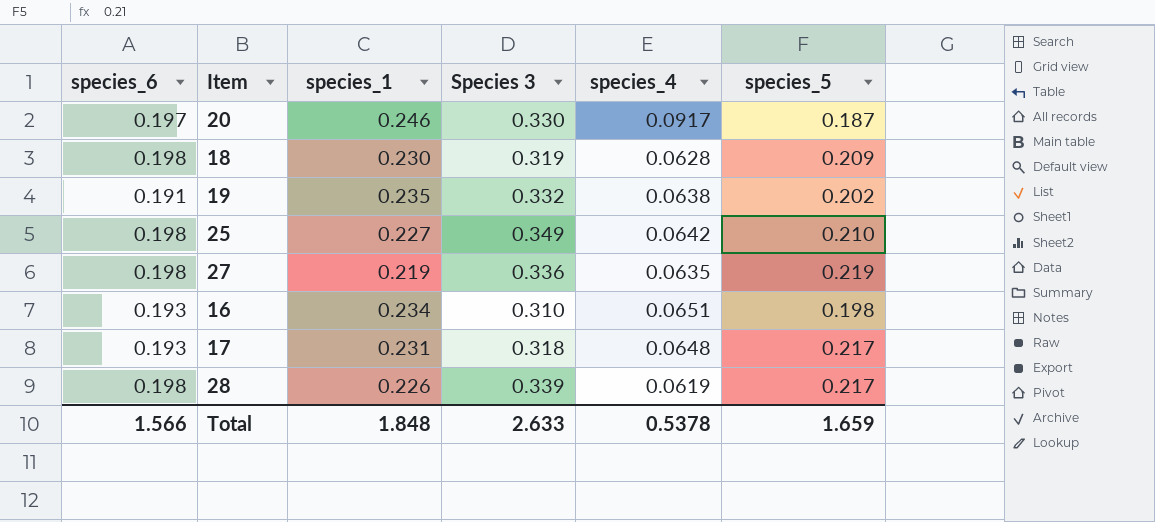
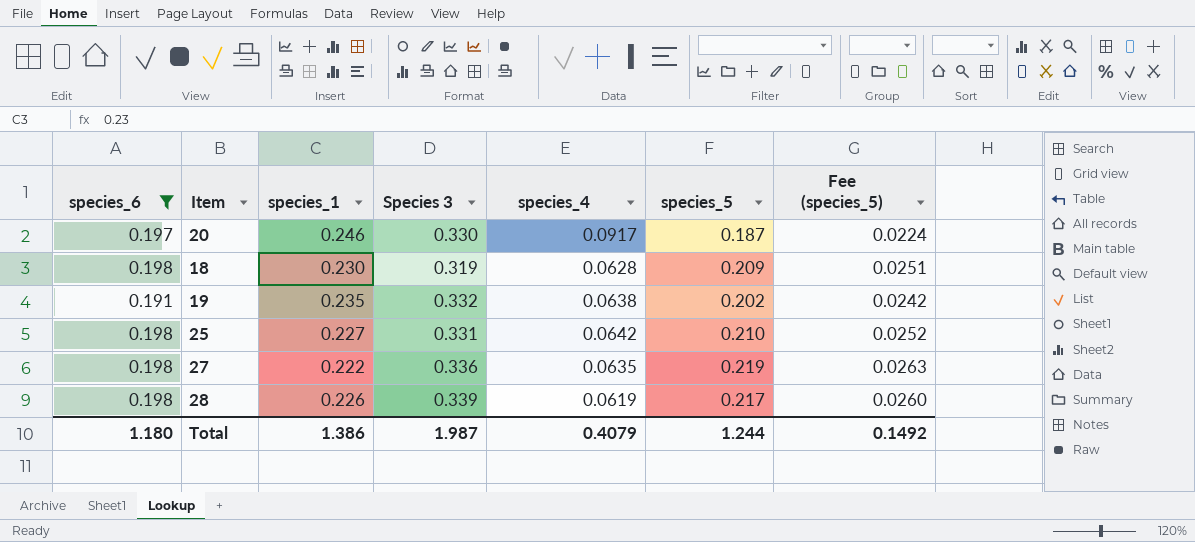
filter: none -> species_6 != 0.193
column Fee (species_5) | formula: none -> [species_5] * 0.12
25 | Species 3: 0.349 -> 0.331
27 | species_1: 0.219 -> 0.222
Total | species_6: 1.566 -> 1.180
Total | species_1: 1.848 -> 1.386
Total | Species 3: 2.633 -> 1.987
Total | species_4: 0.5378 -> 0.4079
Total | species_5: 1.659 -> 1.244

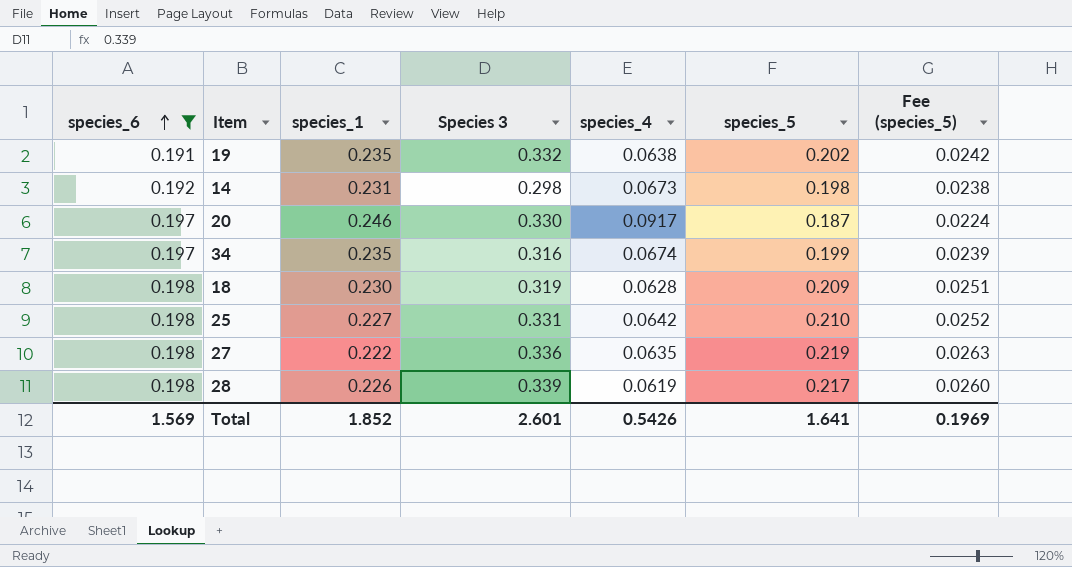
row order: none -> species_6 ascending
row 14: none -> 0.192 | 0.231 | 0.298 | 0.0673 | 0.198 | 0.0238
row 34: none -> 0.197 | 0.235 | 0.316 | 0.0674 | 0.199 | 0.0239
Total | species_6: 1.180 -> 1.569
Total | species_1: 1.386 -> 1.852
Total | Species 3: 1.987 -> 2.601
Total | species_4: 0.4079 -> 0.5426
Total | species_5: 1.244 -> 1.641
Total | Fee (species_5): 0.1492 -> 0.1969

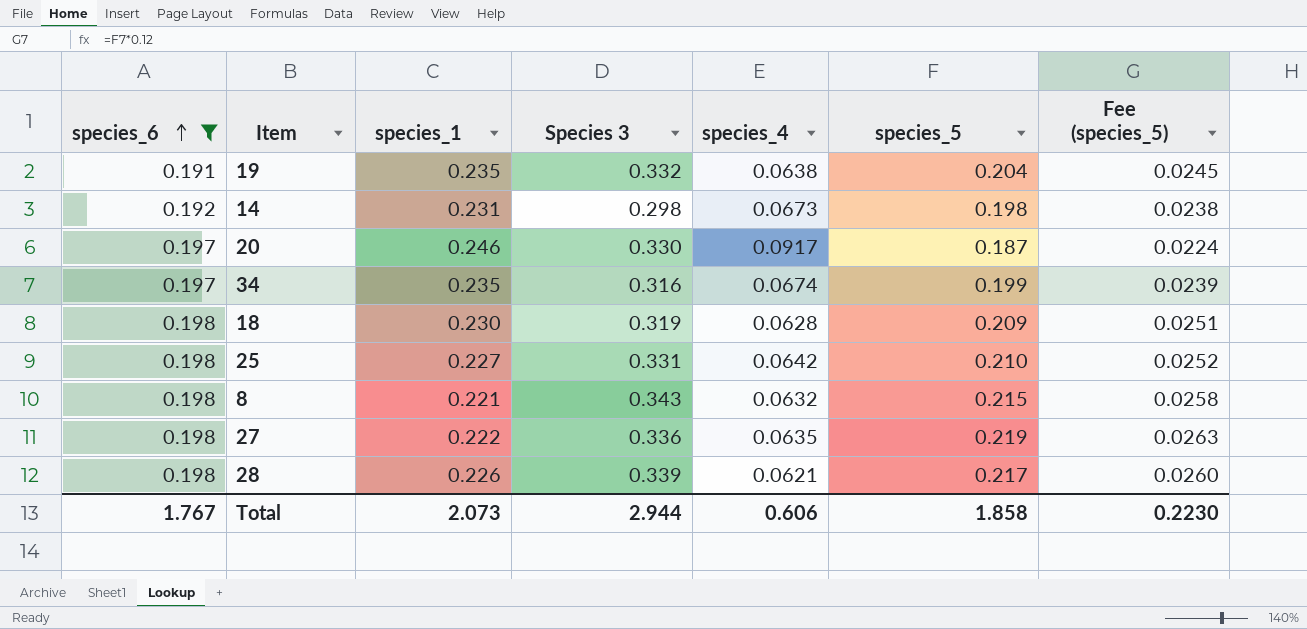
19 | species_5: 0.202 -> 0.204
19 | Fee (species_5): 0.0242 -> 0.0245
row 8: none -> 0.198 | 0.221 | 0.343 | 0.0632 | 0.215 | 0.0258
28 | species_4: 0.0619 -> 0.0621
Total | species_6: 1.569 -> 1.767
Total | species_1: 1.852 -> 2.073
Total | Species 3: 2.601 -> 2.944
Total | species_4: 0.5426 -> 0.606
Total | species_5: 1.641 -> 1.858
Total | Fee (species_5): 0.1969 -> 0.2230

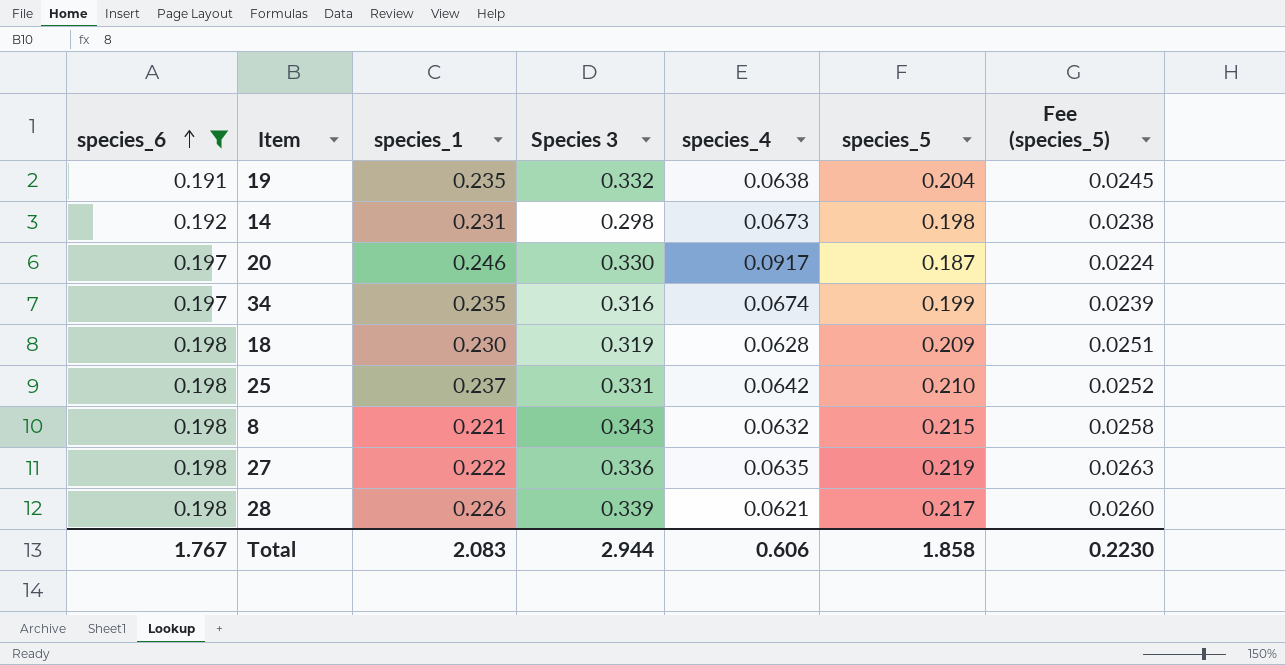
25 | species_1: 0.227 -> 0.237
Total | species_1: 2.073 -> 2.083

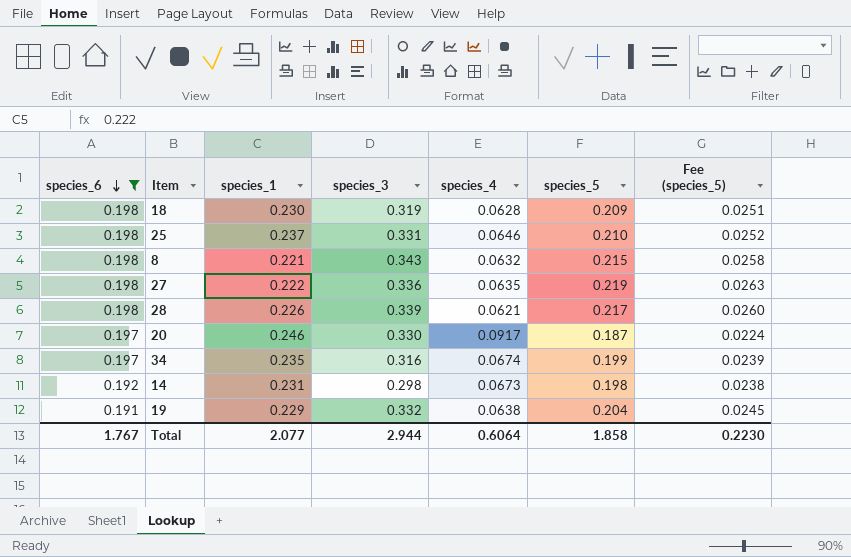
row order: species_6 ascending -> species_6 descending
column name: Species 3 -> species_3
25 | species_4: 0.0642 -> 0.0646
19 | species_1: 0.235 -> 0.229
Total | species_1: 2.083 -> 2.077
Total | species_4: 0.606 -> 0.6064

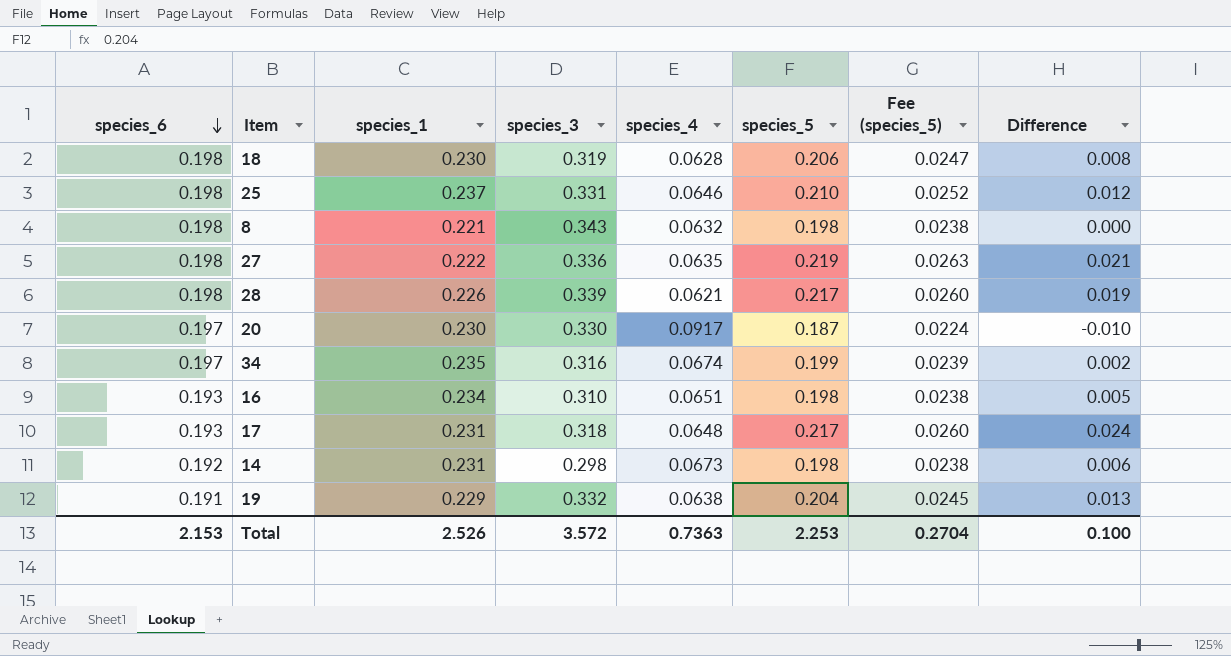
filter: species_6 != 0.193 -> none
column Difference | formula: none -> [species_5] - [species_6]
18 | species_5: 0.209 -> 0.206
18 | Fee (species_5): 0.0251 -> 0.0247
8 | species_5: 0.215 -> 0.198
8 | Fee (species_5): 0.0258 -> 0.0238
20 | species_1: 0.246 -> 0.230
Total | species_6: 1.767 -> 2.153
Total | species_1: 2.077 -> 2.526
Total | species_3: 2.944 -> 3.572
Total | species_4: 0.6064 -> 0.7363
Total | species_5: 1.858 -> 2.253
Total | Fee (species_5): 0.2230 -> 0.2704

